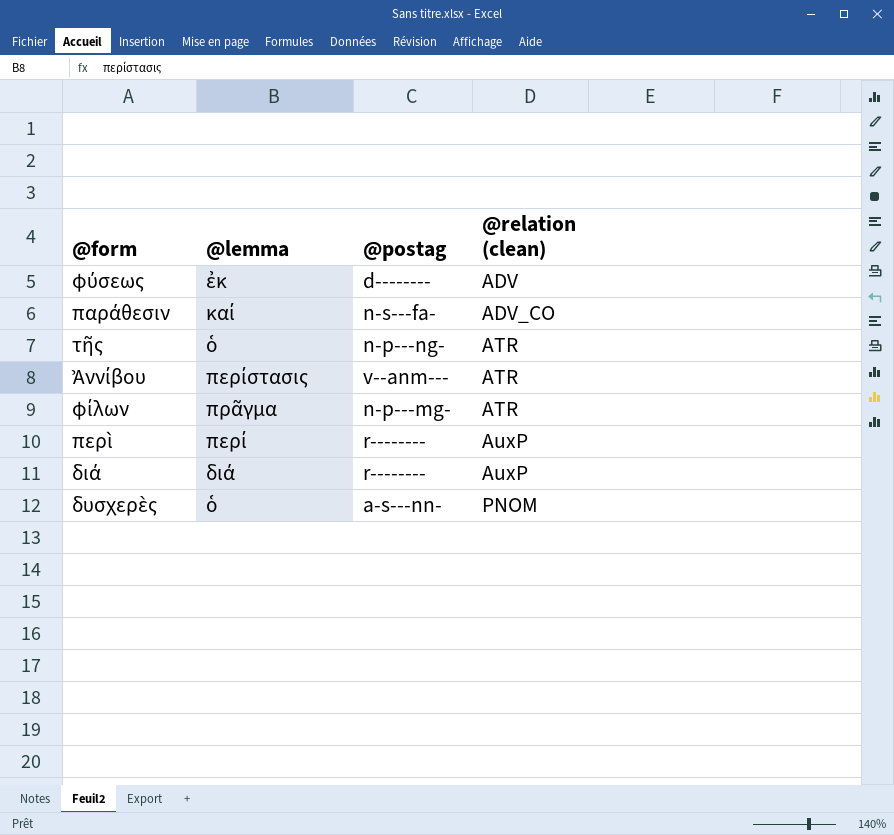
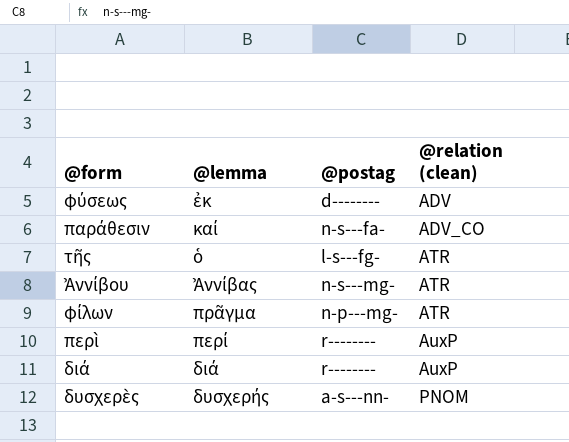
τῆς | @postag: n-p---ng- -> l-s---fg-
Ἀννίβου | @lemma: περίστασις -> Ἀννίβας
Ἀννίβου | @postag: v--anm--- -> n-s---mg-
δυσχερὲς | @lemma: ὁ -> δυσχερής

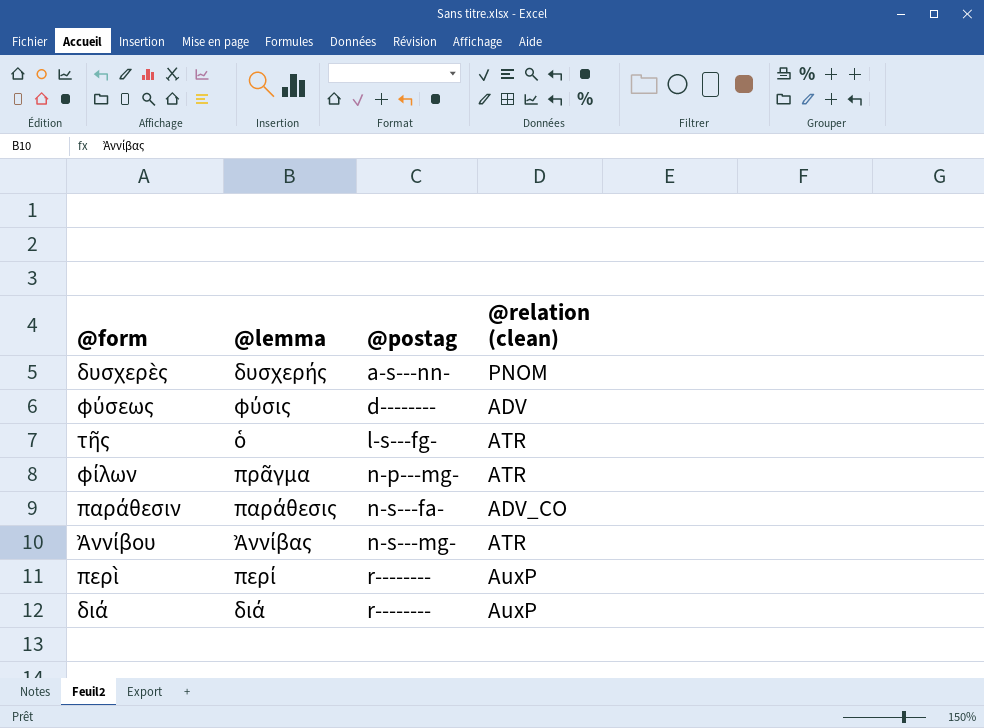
row order: @relation (clean) ascending -> @postag ascending
φύσεως | @lemma: ἐκ -> φύσις
παράθεσιν | @lemma: καί -> παράθεσις

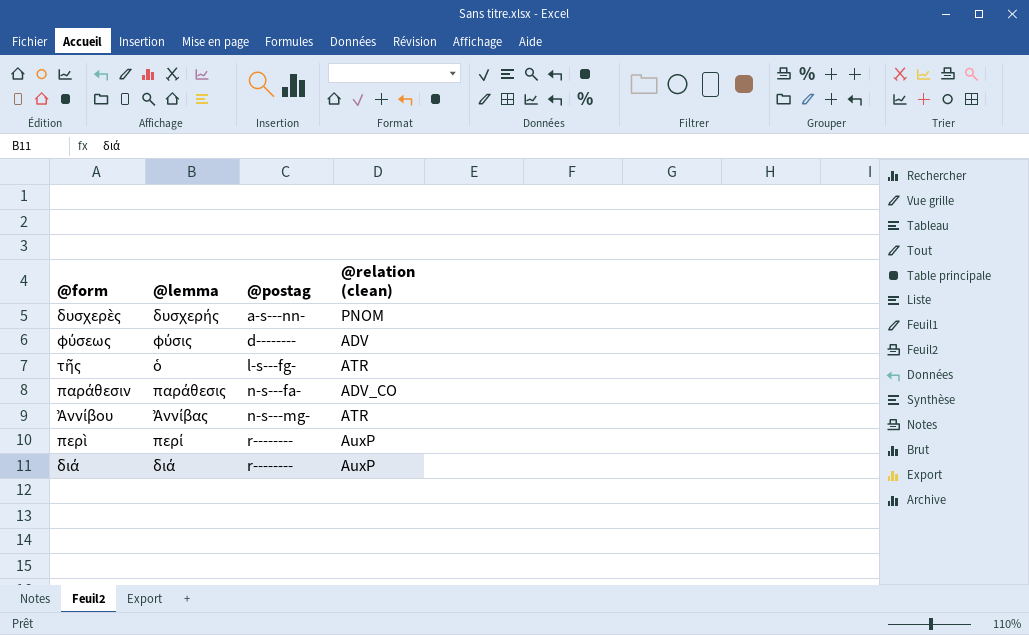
row φίλων: πρᾶγμα | n-p---mg- | ATR -> none

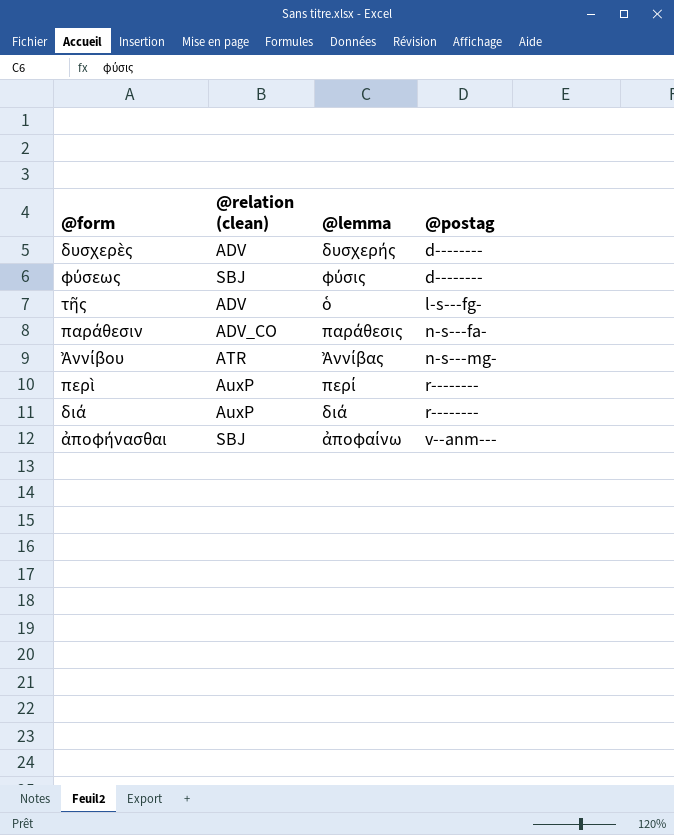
column @relation (clean) | position: 4 -> 2
δυσχερὲς | @relation (clean): PNOM -> ADV
δυσχερὲς | @postag: a-s---nn- -> d--------
φύσεως | @relation (clean): ADV -> SBJ
τῆς | @relation (clean): ATR -> ADV
row ἀποφήνασθαι: none -> SBJ | ἀποφαίνω | v--anm---

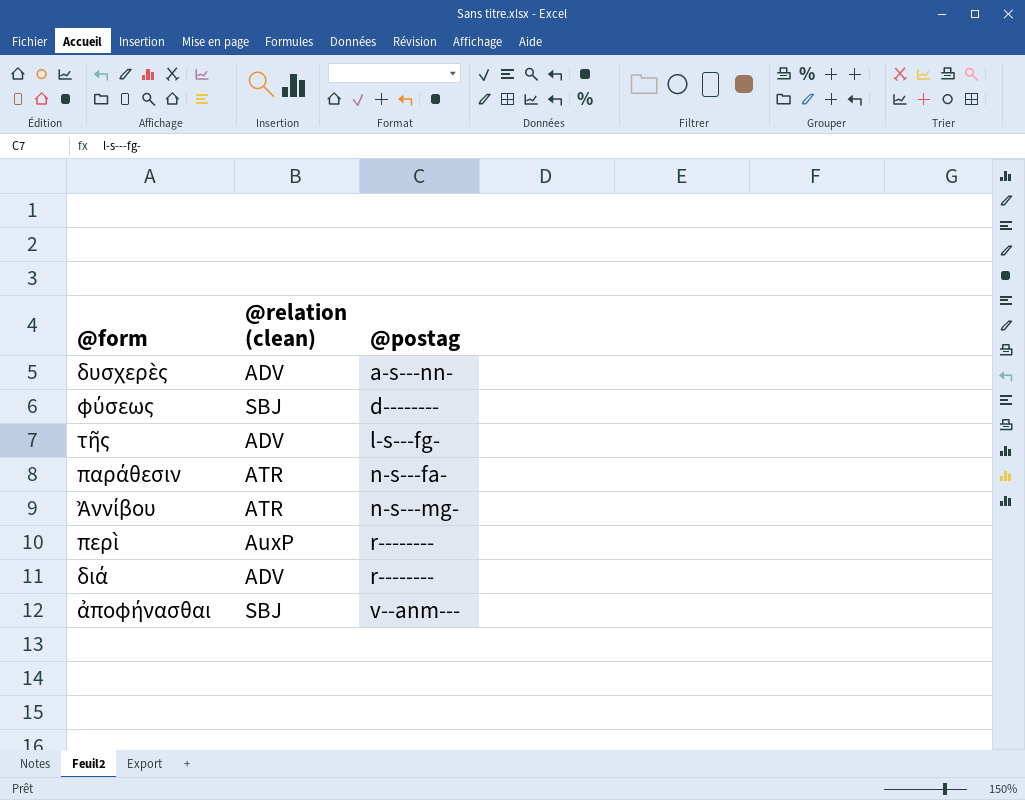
column @lemma | position: 3 -> none
δυσχερὲς | @postag: d-------- -> a-s---nn-
παράθεσιν | @relation (clean): ADV_CO -> ATR
διά | @relation (clean): AuxP -> ADV

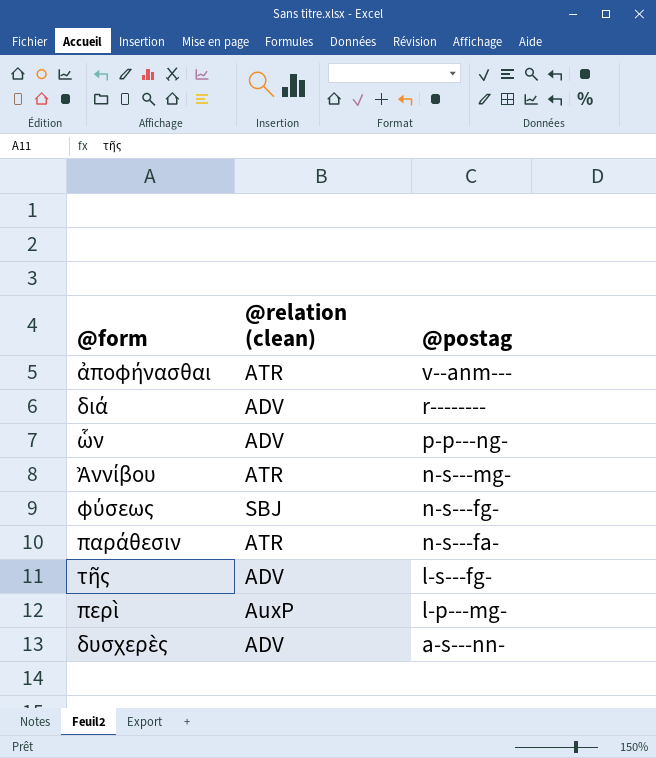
row order: @postag ascending -> @postag descending
ἀποφήνασθαι | @relation (clean): SBJ -> ATR
row ὧν: none -> ADV | p-p---ng-
φύσεως | @postag: d-------- -> n-s---fg-
περὶ | @postag: r-------- -> l-p---mg-

